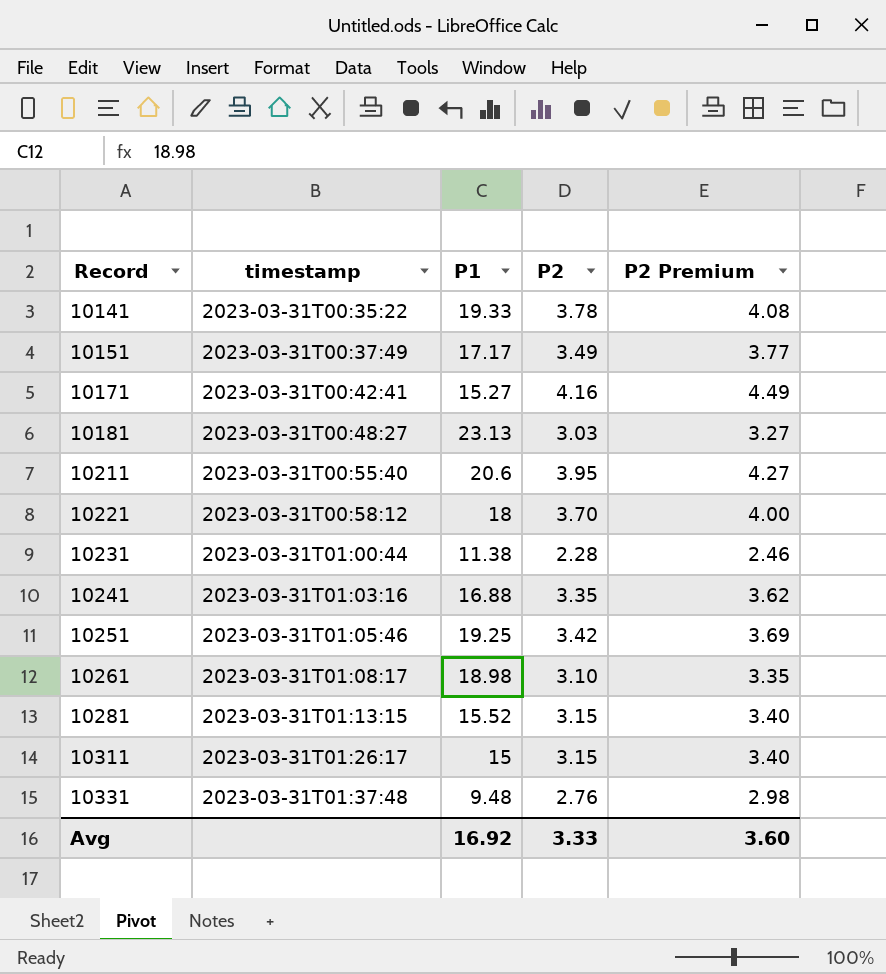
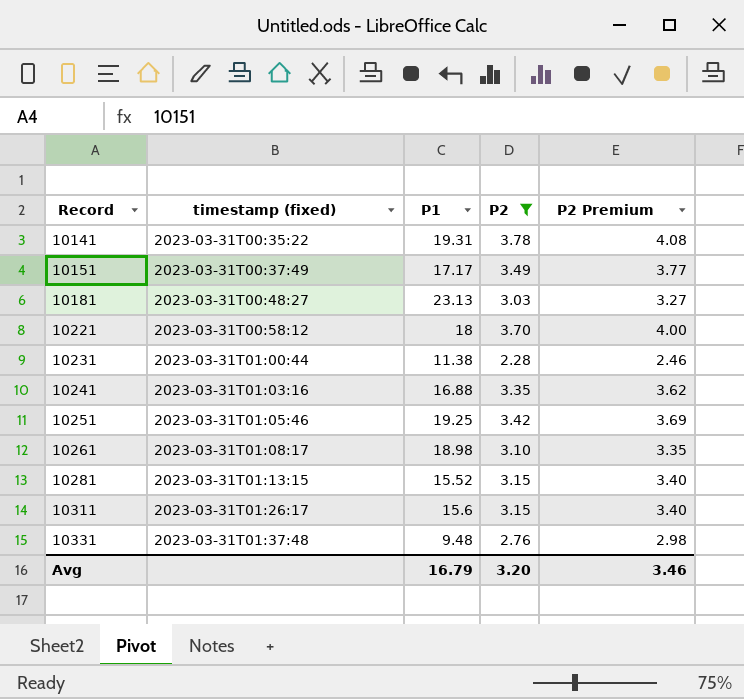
filter: none -> P2 <= 3.78
column name: timestamp -> timestamp (fixed)
10141 | P1: 19.33 -> 19.31
10311 | P1: 15 -> 15.6
Avg | P1: 16.92 -> 16.79
Avg | P2: 3.33 -> 3.20
Avg | P2 Premium: 3.60 -> 3.46

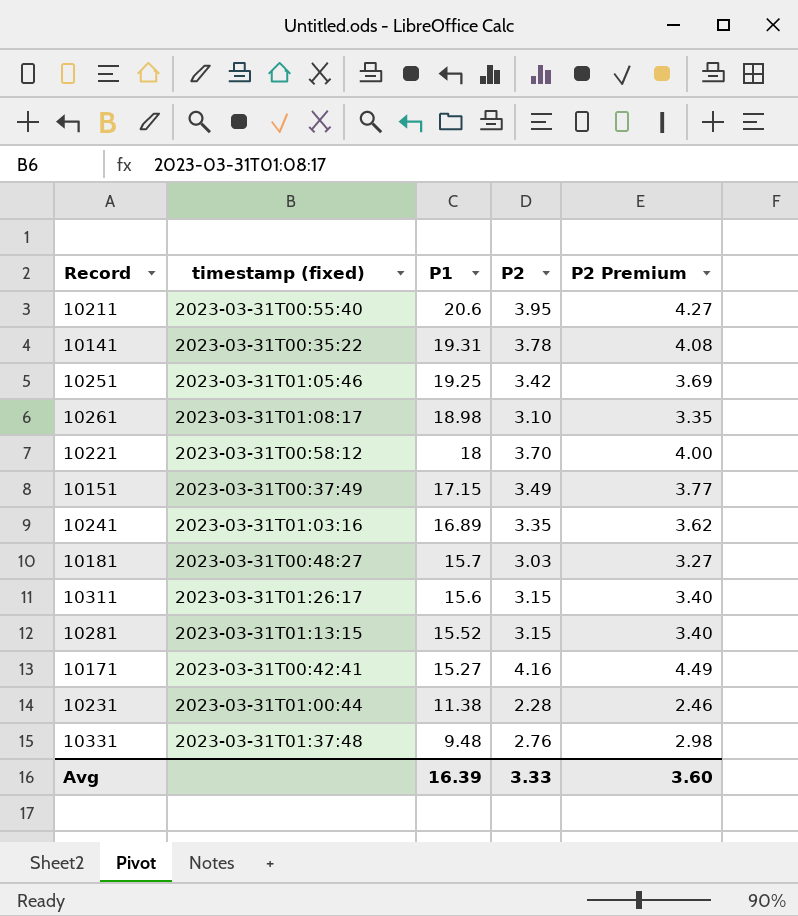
filter: P2 <= 3.78 -> none
row order: Record ascending -> P1 descending
10151 | P1: 17.17 -> 17.15
10241 | P1: 16.88 -> 16.89
10181 | P1: 23.13 -> 15.7
Avg | P1: 16.79 -> 16.39
Avg | P2: 3.20 -> 3.33
Avg | P2 Premium: 3.46 -> 3.60

